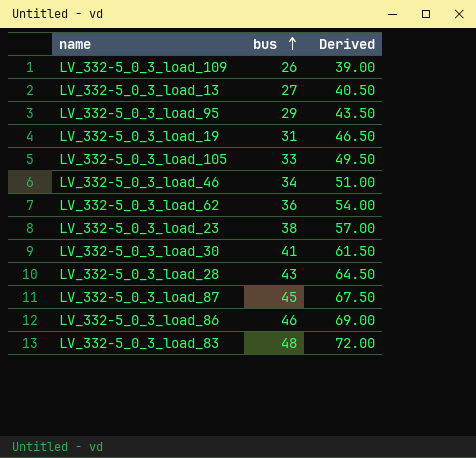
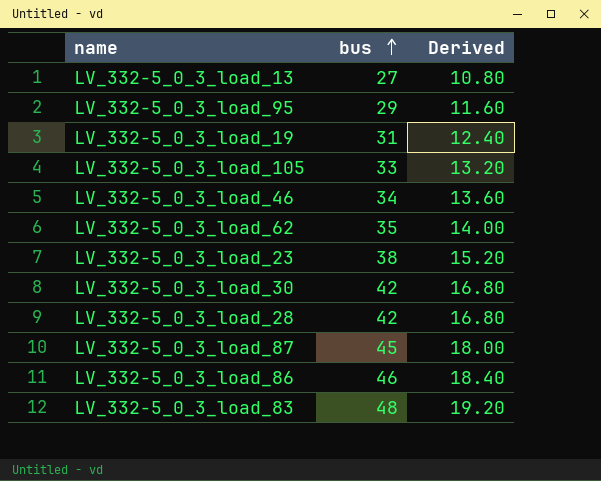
column Derived | formula: [bus] * 1.5 -> [bus] * 0.4
row LV_332-5_0_3_load_109: 26 | 39.00 -> none
LV_332-5_0_3_load_62 | bus: 36 -> 35
LV_332-5_0_3_load_30 | bus: 41 -> 42
LV_332-5_0_3_load_28 | bus: 43 -> 42

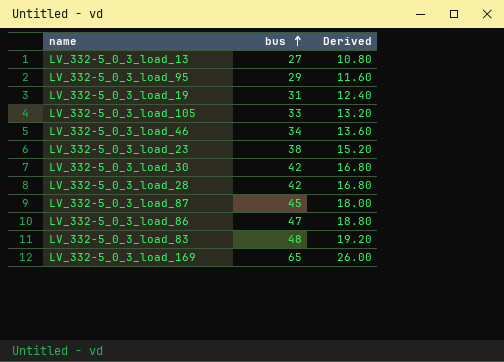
row LV_332-5_0_3_load_62: 35 | 14.00 -> none
LV_332-5_0_3_load_86 | bus: 46 -> 47
LV_332-5_0_3_load_86 | Derived: 18.40 -> 18.80
row LV_332-5_0_3_load_169: none -> 65 | 26.00

